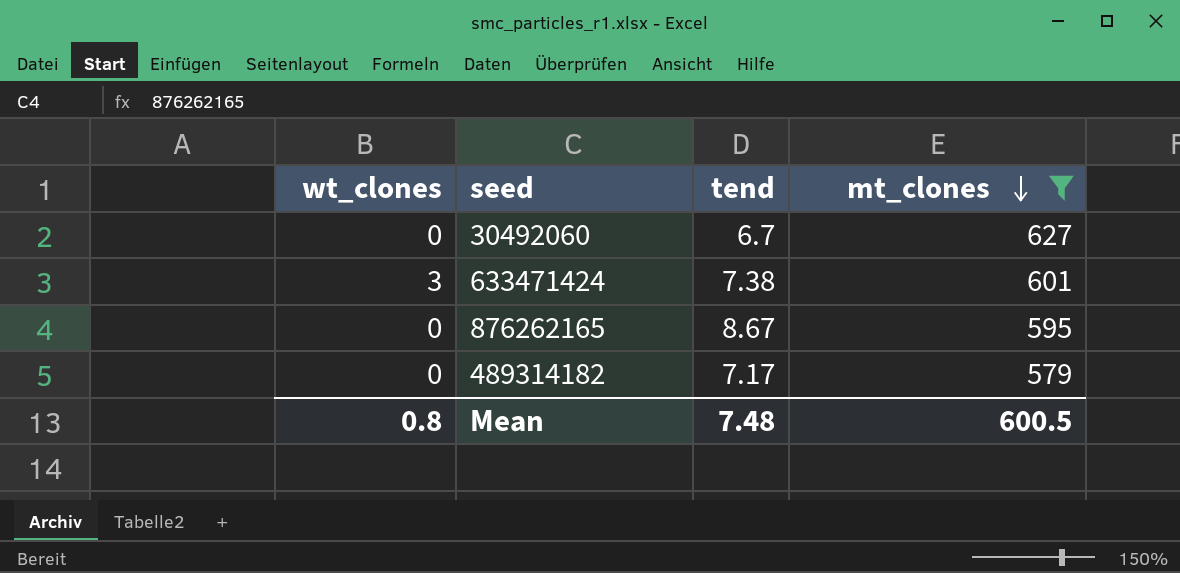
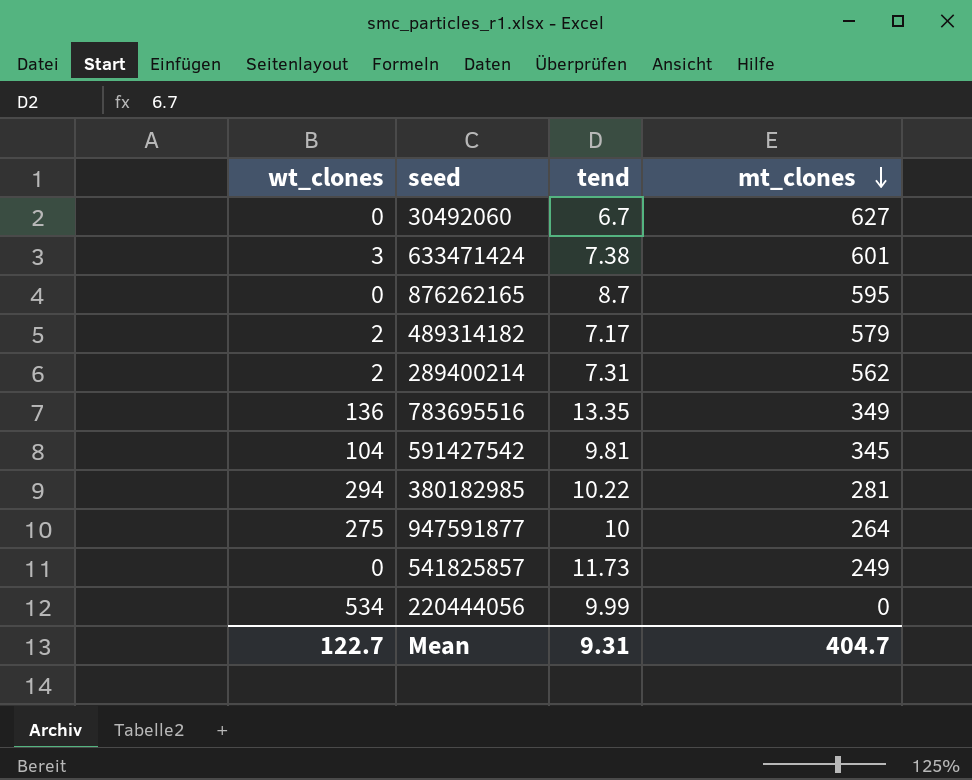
filter: mt_clones >= 579 -> none
876262165 | tend: 8.67 -> 8.7
489314182 | wt_clones: 0 -> 2
Mean | wt_clones: 0.8 -> 122.7
Mean | tend: 7.48 -> 9.31
Mean | mt_clones: 600.5 -> 404.7

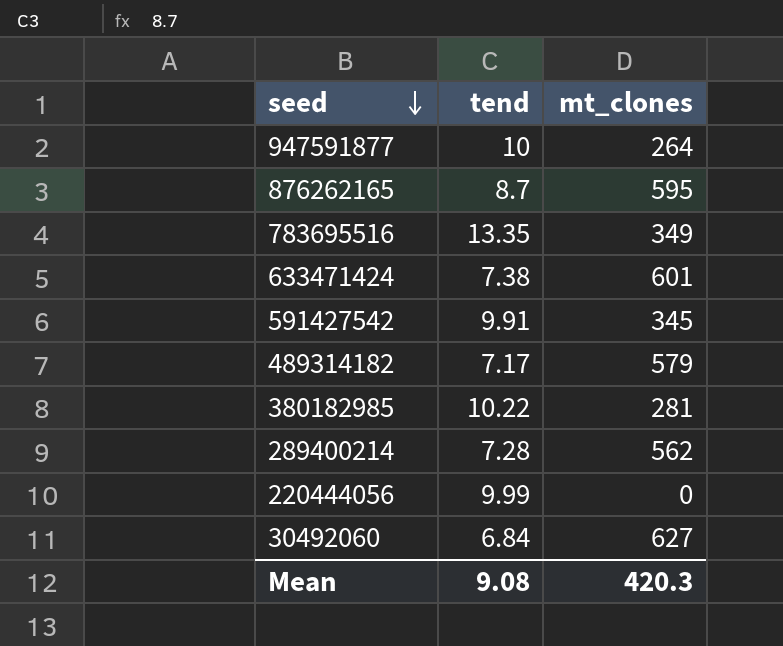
row order: mt_clones descending -> seed descending
column wt_clones | position: 1 -> none
row 541825857: 0 | 11.73 | 249 -> none
591427542 | tend: 9.81 -> 9.91
289400214 | tend: 7.31 -> 7.28
30492060 | tend: 6.7 -> 6.84
Mean | tend: 9.31 -> 9.08
Mean | mt_clones: 404.7 -> 420.3

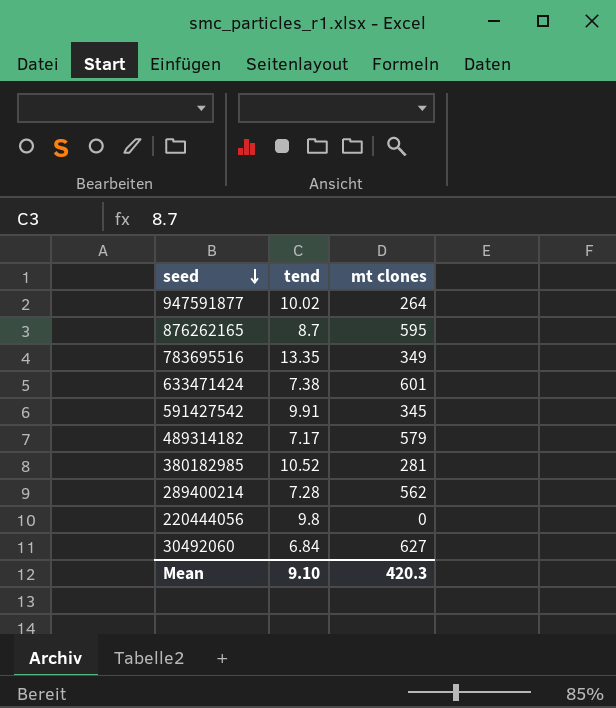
column name: mt_clones -> mt clones
947591877 | tend: 10 -> 10.02
380182985 | tend: 10.22 -> 10.52
220444056 | tend: 9.99 -> 9.8
Mean | tend: 9.08 -> 9.10

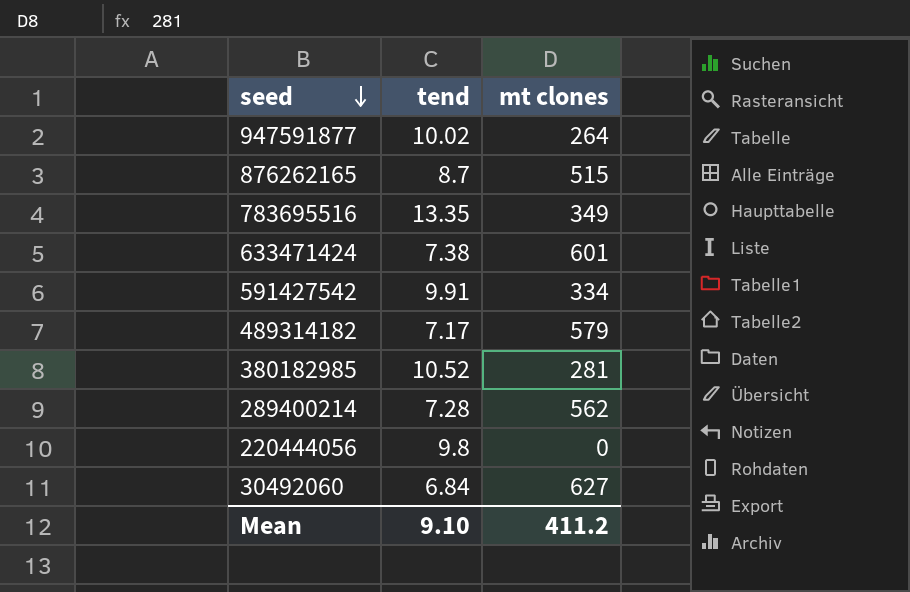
876262165 | mt clones: 595 -> 515
591427542 | mt clones: 345 -> 334
Mean | mt clones: 420.3 -> 411.2

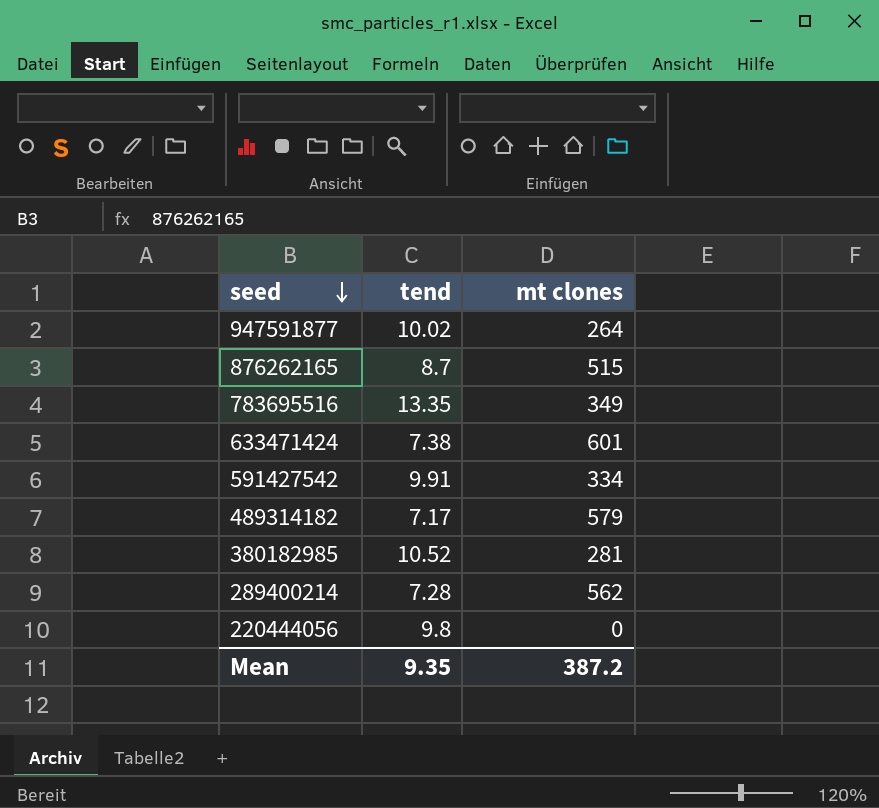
row 30492060: 6.84 | 627 -> none
Mean | tend: 9.10 -> 9.35
Mean | mt clones: 411.2 -> 387.2

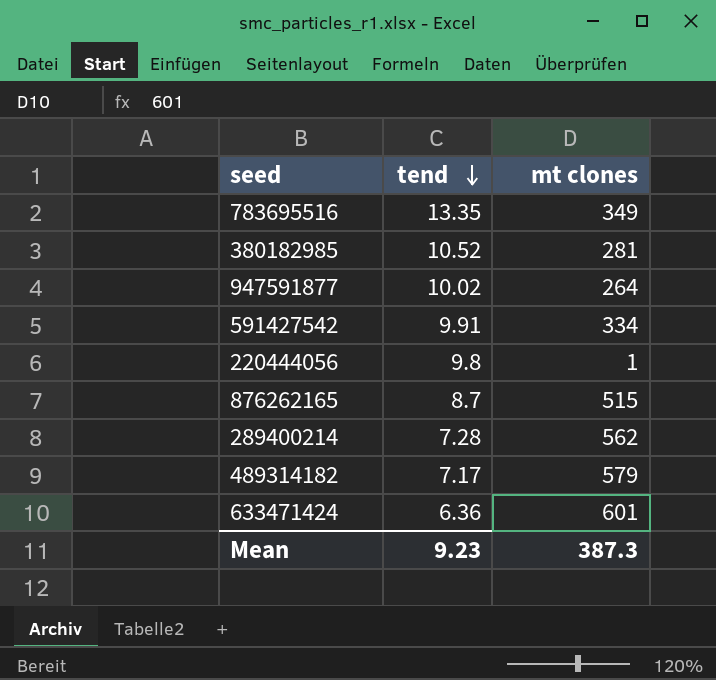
row order: seed descending -> tend descending
220444056 | mt clones: 0 -> 1
633471424 | tend: 7.38 -> 6.36
Mean | tend: 9.35 -> 9.23
Mean | mt clones: 387.2 -> 387.3

